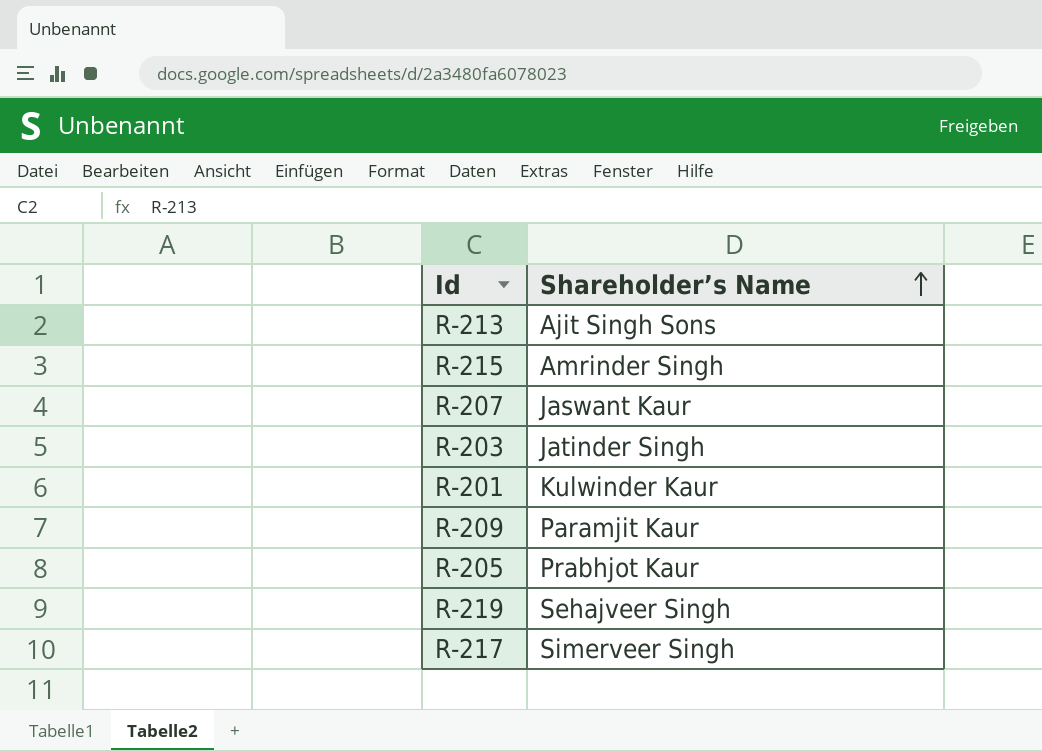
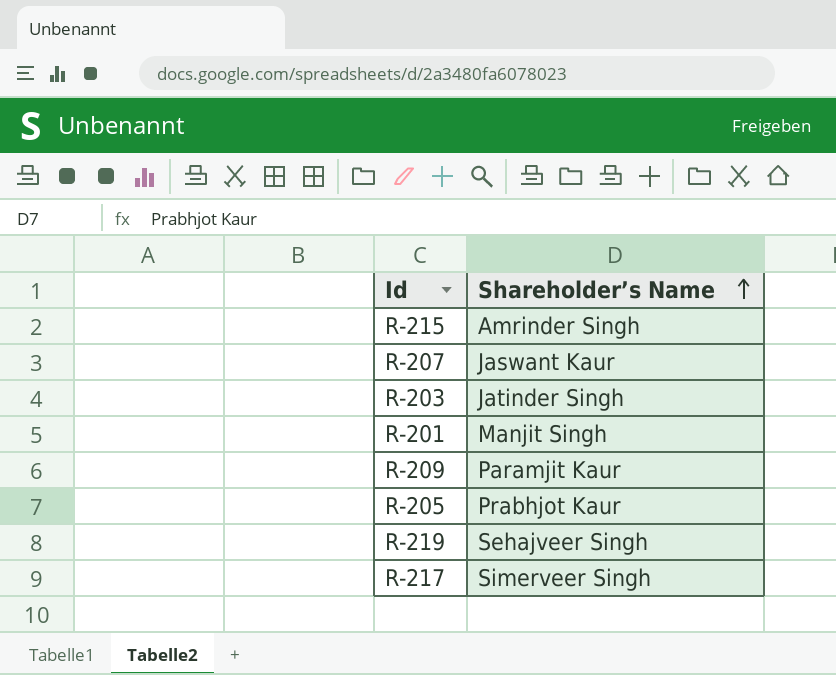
row R-213: Ajit Singh Sons -> none
R-201 | Shareholder’s Name: Kulwinder Kaur -> Manjit Singh

